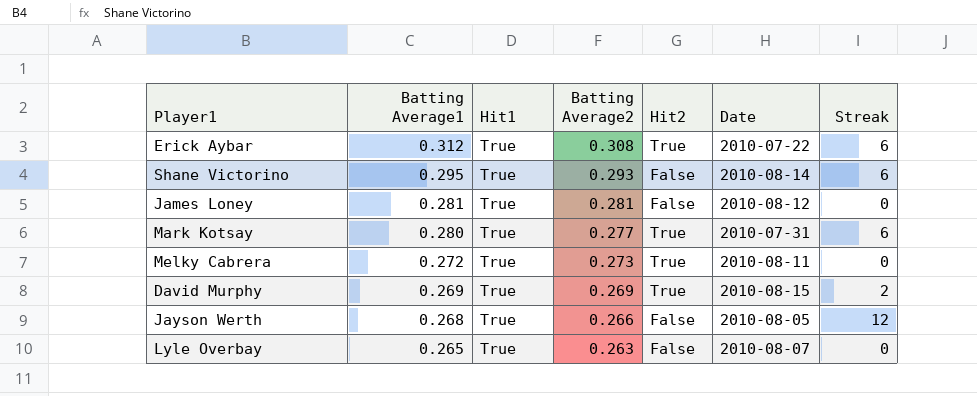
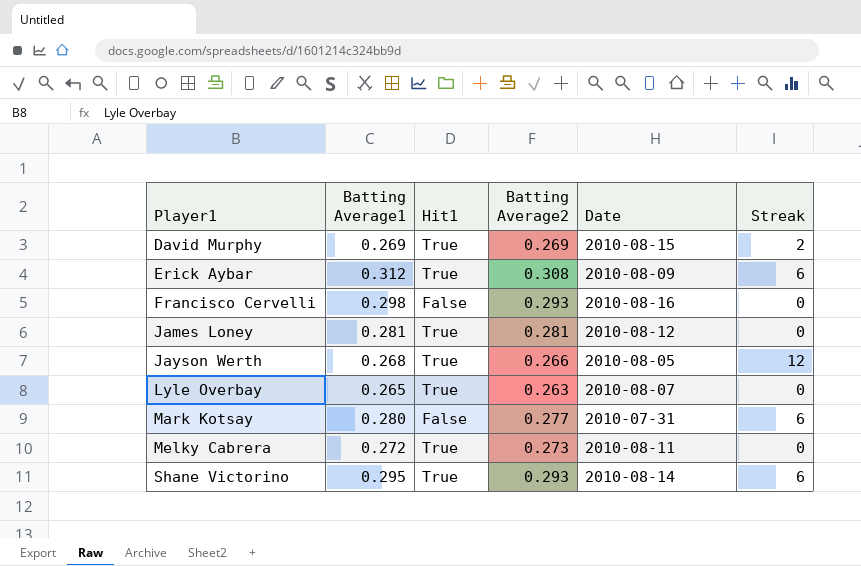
row order: Batting Average1 descending -> Player1 ascending
column Hit2 | position: 5 -> none
Erick Aybar | Date: 2010-07-22 -> 2010-08-09
row Francisco Cervelli: none -> 0.298 | False | 0.293 | 2010-08-16 | 0
Mark Kotsay | Hit1: True -> False

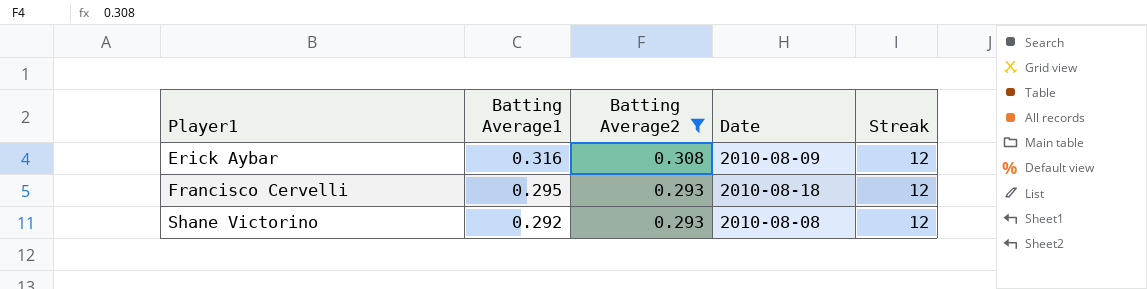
filter: none -> Batting Average2 >= 0.293
column Hit1 | position: 3 -> none
Erick Aybar | Batting Average1: 0.312 -> 0.316
Erick Aybar | Streak: 6 -> 12
Francisco Cervelli | Batting Average1: 0.298 -> 0.295
Francisco Cervelli | Date: 2010-08-16 -> 2010-08-18
Francisco Cervelli | Streak: 0 -> 12
Shane Victorino | Batting Average1: 0.295 -> 0.292
Shane Victorino | Date: 2010-08-14 -> 2010-08-08
Shane Victorino | Streak: 6 -> 12

